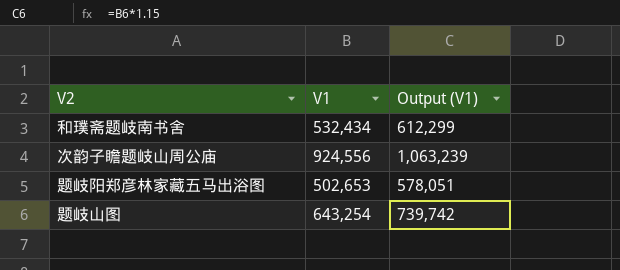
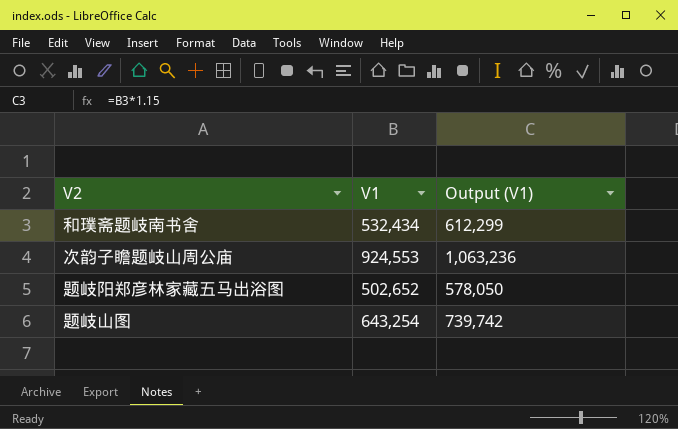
次韵子瞻题岐山周公庙 | V1: 924,556 -> 924,553
次韵子瞻题岐山周公庙 | Output (V1): 1,063,239 -> 1,063,236
题岐阳郑彦林家藏五马出浴图 | V1: 502,653 -> 502,652
题岐阳郑彦林家藏五马出浴图 | Output (V1): 578,051 -> 578,050

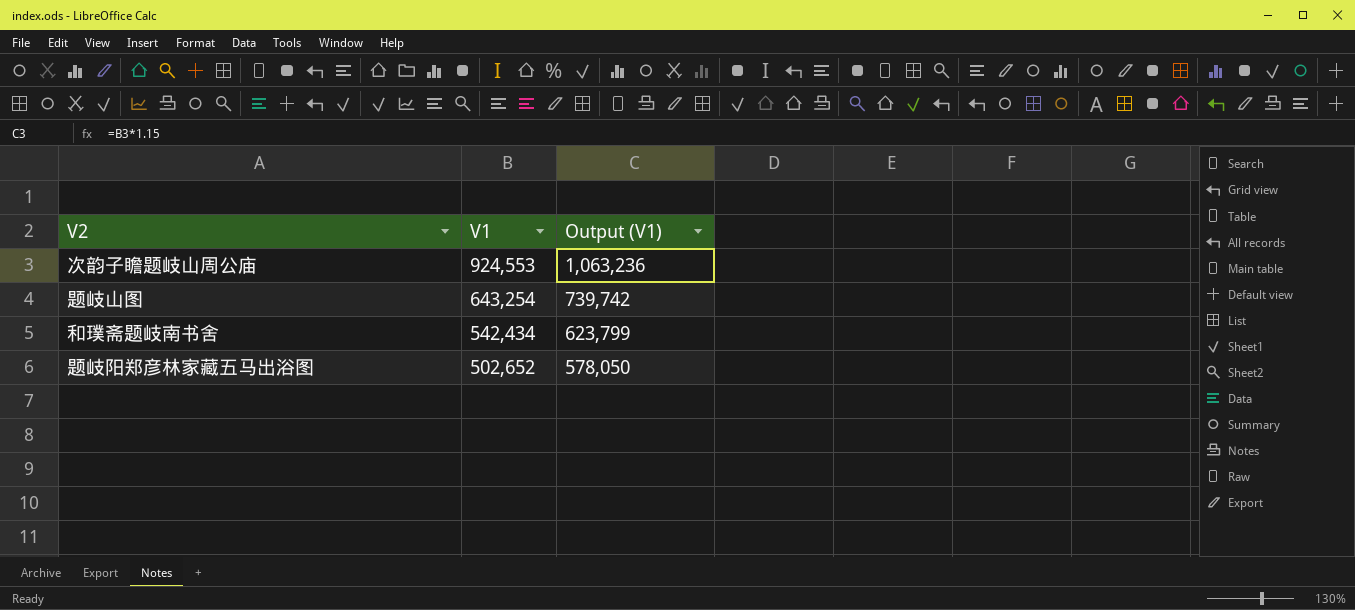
row order: none -> V1 descending
和璞斋题岐南书舍 | V1: 532,434 -> 542,434
和璞斋题岐南书舍 | Output (V1): 612,299 -> 623,799

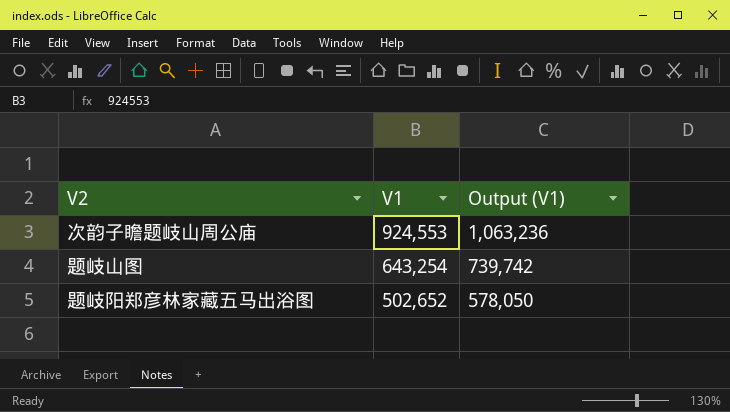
row 和璞斋题岐南书舍: 542,434 | 623,799 -> none

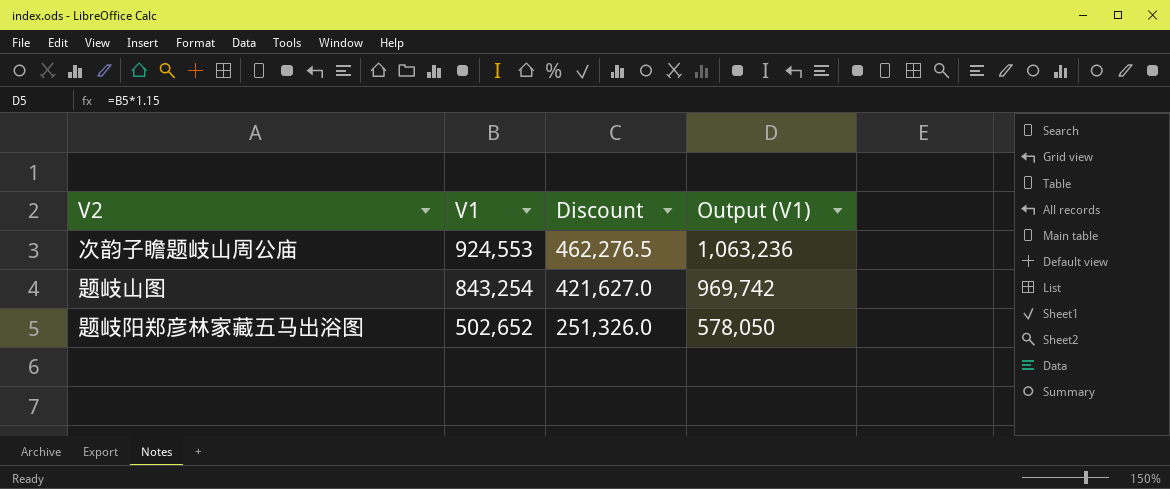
column Discount | formula: none -> [V1] * 0.5
题岐山图 | V1: 643,254 -> 843,254
题岐山图 | Output (V1): 739,742 -> 969,742

